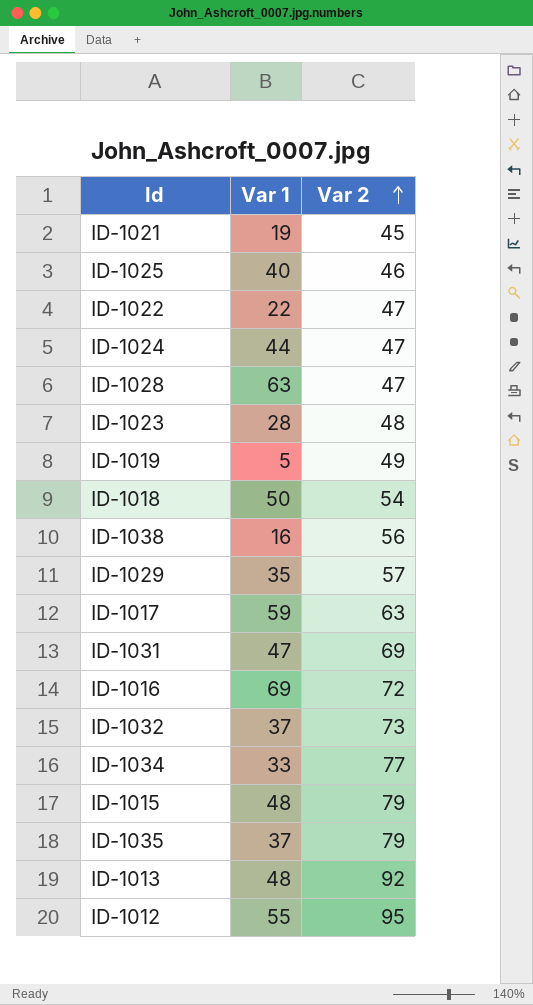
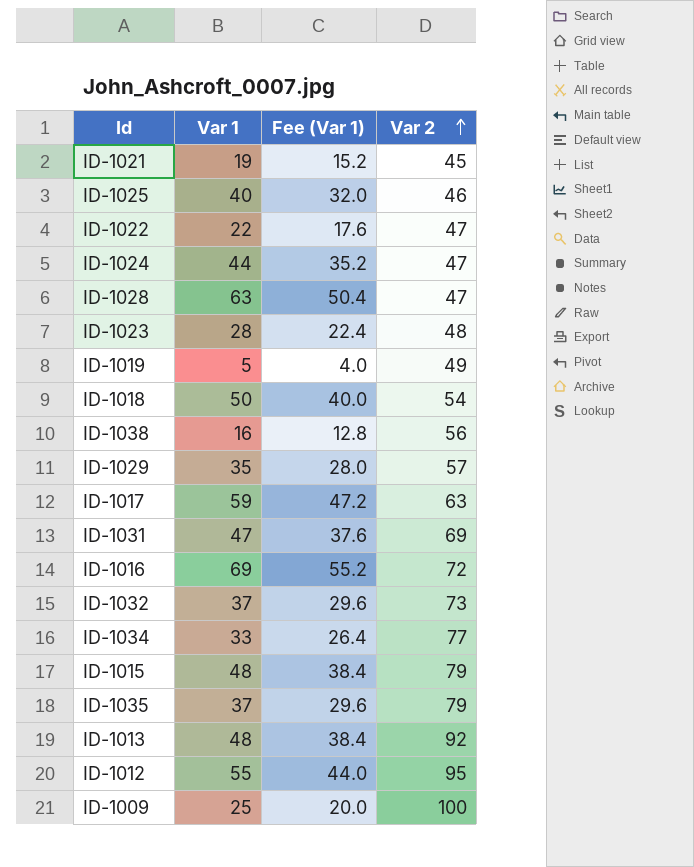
column Fee (Var 1) | formula: none -> [Var 1] * 0.8
row ID-1009: none -> 25 | 20.0 | 100

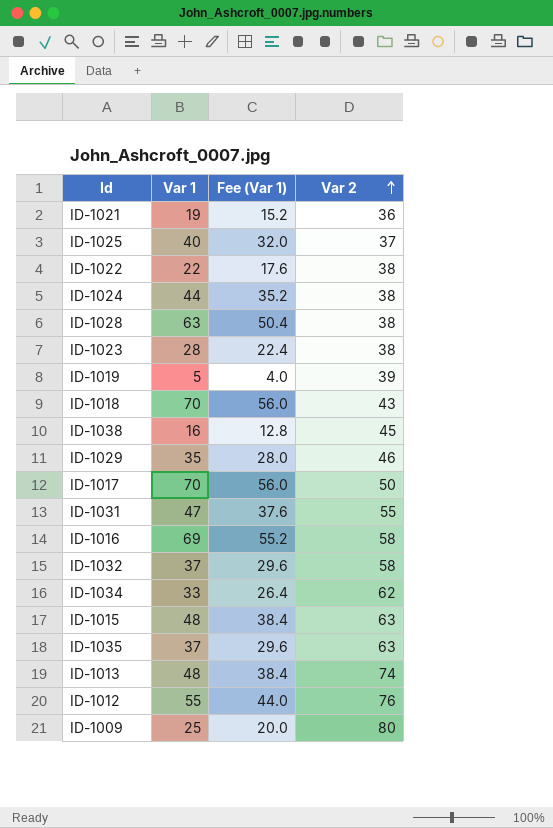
ID-1021 | Var 2: 45 -> 36
ID-1025 | Var 2: 46 -> 37
ID-1022 | Var 2: 47 -> 38
ID-1024 | Var 2: 47 -> 38
ID-1028 | Var 2: 47 -> 38
ID-1023 | Var 2: 48 -> 38
ID-1019 | Var 2: 49 -> 39
ID-1018 | Var 1: 50 -> 70
ID-1018 | Fee (Var 1): 40.0 -> 56.0
ID-1018 | Var 2: 54 -> 43
ID-1038 | Var 2: 56 -> 45
ID-1029 | Var 2: 57 -> 46
ID-1017 | Var 1: 59 -> 70
ID-1017 | Fee (Var 1): 47.2 -> 56.0
ID-1017 | Var 2: 63 -> 50
ID-1031 | Var 2: 69 -> 55
ID-1016 | Var 2: 72 -> 58
ID-1032 | Var 2: 73 -> 58
ID-1034 | Var 2: 77 -> 62
ID-1015 | Var 2: 79 -> 63
ID-1035 | Var 2: 79 -> 63
ID-1013 | Var 2: 92 -> 74
ID-1012 | Var 2: 95 -> 76
ID-1009 | Var 2: 100 -> 80

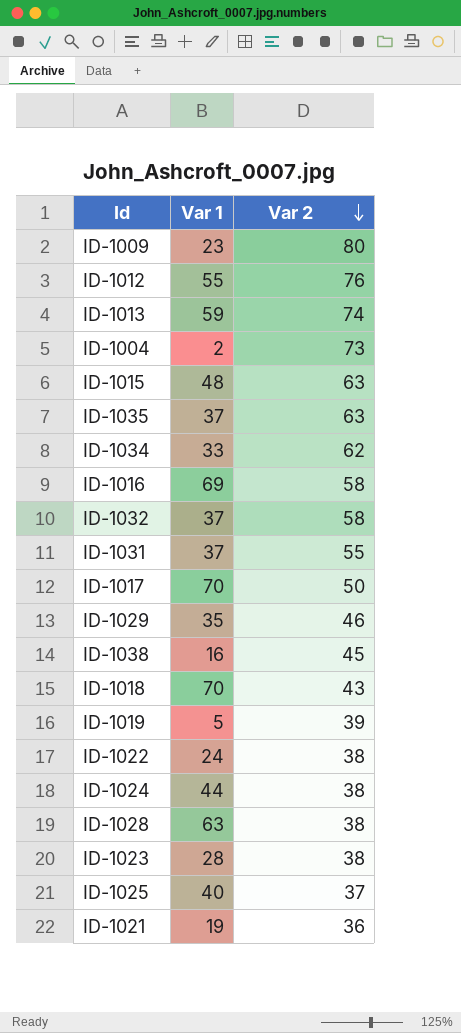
row order: Var 2 ascending -> Var 2 descending
column Fee (Var 1) | formula: [Var 1] * 0.8 -> none
ID-1009 | Var 1: 25 -> 23
ID-1013 | Var 1: 48 -> 59
row ID-1004: none -> 2 | 73
ID-1031 | Var 1: 47 -> 37
ID-1022 | Var 1: 22 -> 24

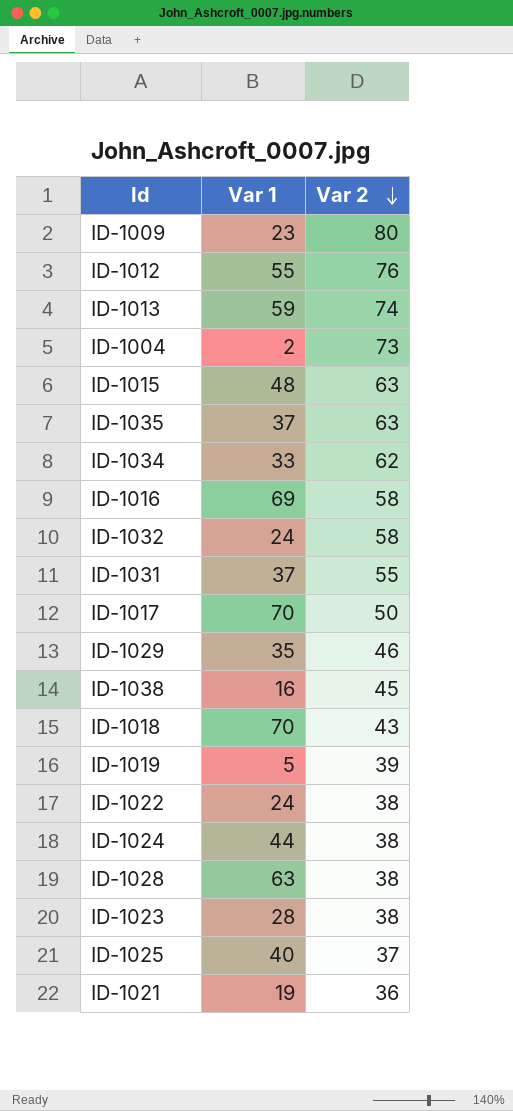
ID-1032 | Var 1: 37 -> 24

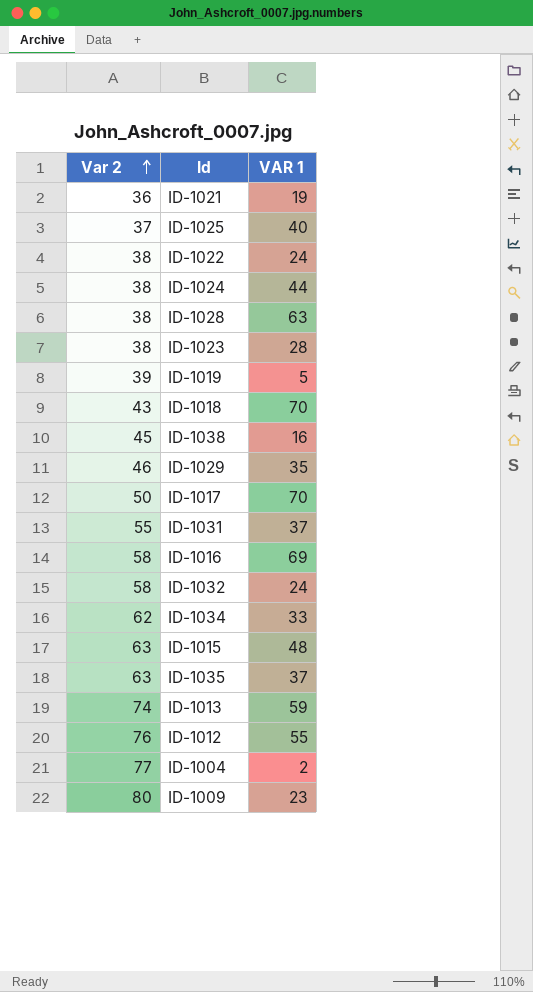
row order: Var 2 descending -> Var 2 ascending
column Var 2 | position: 3 -> 1
column name: Var 1 -> VAR 1
ID-1004 | Var 2: 73 -> 77

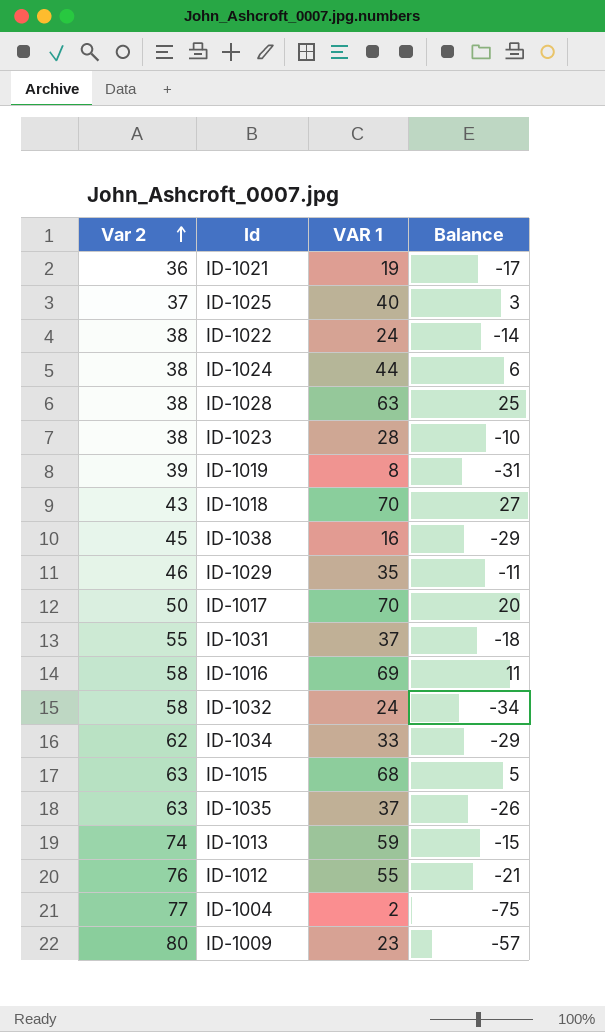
column Balance | formula: none -> [VAR 1] - [Var 2]
ID-1019 | VAR 1: 5 -> 8
ID-1015 | VAR 1: 48 -> 68

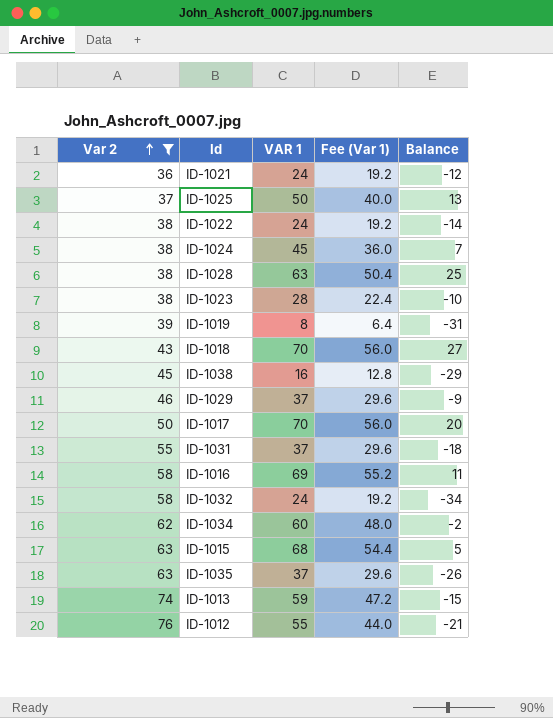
filter: none -> Var 2 <= 76
column Fee (Var 1) | formula: none -> [VAR 1] * 0.8
ID-1021 | VAR 1: 19 -> 24
ID-1021 | Balance: -17 -> -12
ID-1025 | VAR 1: 40 -> 50
ID-1025 | Balance: 3 -> 13
ID-1024 | VAR 1: 44 -> 45
ID-1024 | Balance: 6 -> 7
ID-1029 | VAR 1: 35 -> 37
ID-1029 | Balance: -11 -> -9
ID-1034 | VAR 1: 33 -> 60
ID-1034 | Balance: -29 -> -2

